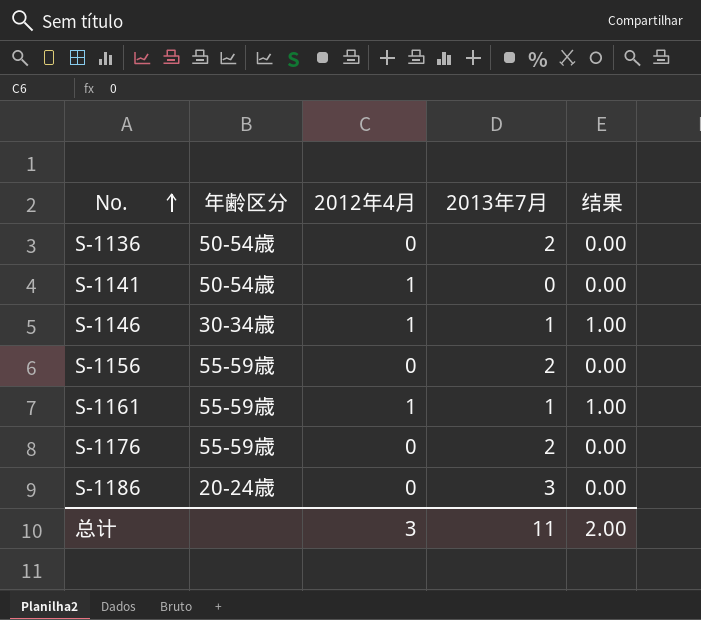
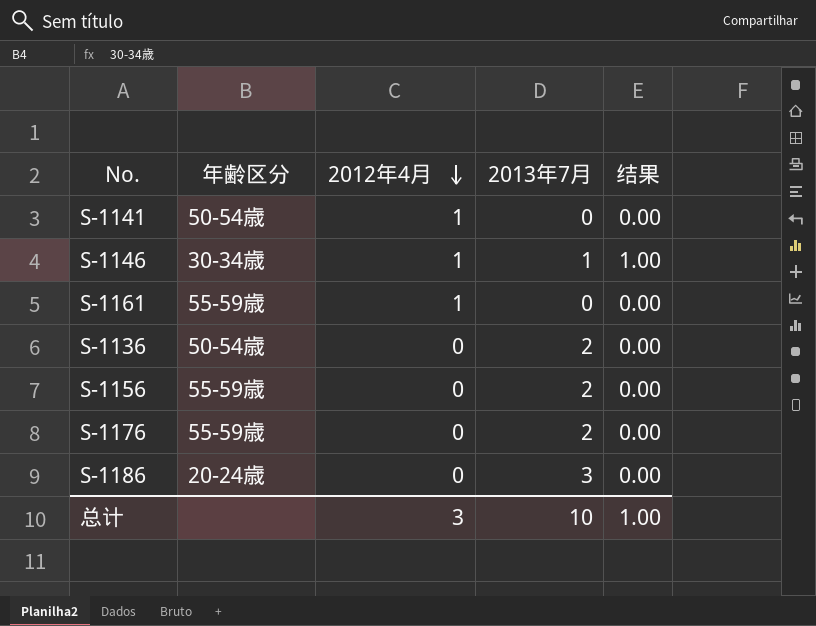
row order: No. ascending -> 2012年4月 descending
S-1161 | 2013年7月: 1 -> 0
S-1161 | 结果: 1.00 -> 0.00
总计 | 2013年7月: 11 -> 10
总计 | 结果: 2.00 -> 1.00

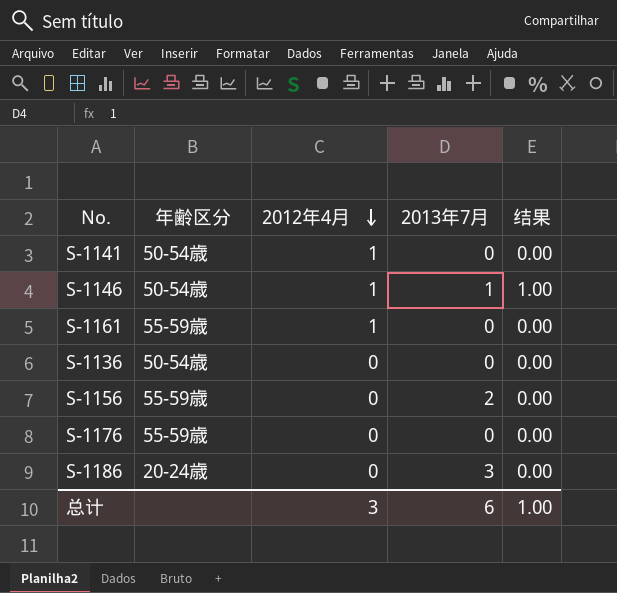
S-1146 | 年齢区分: 30-34歳 -> 50-54歳
S-1136 | 2013年7月: 2 -> 0
S-1176 | 2013年7月: 2 -> 0
总计 | 2013年7月: 10 -> 6

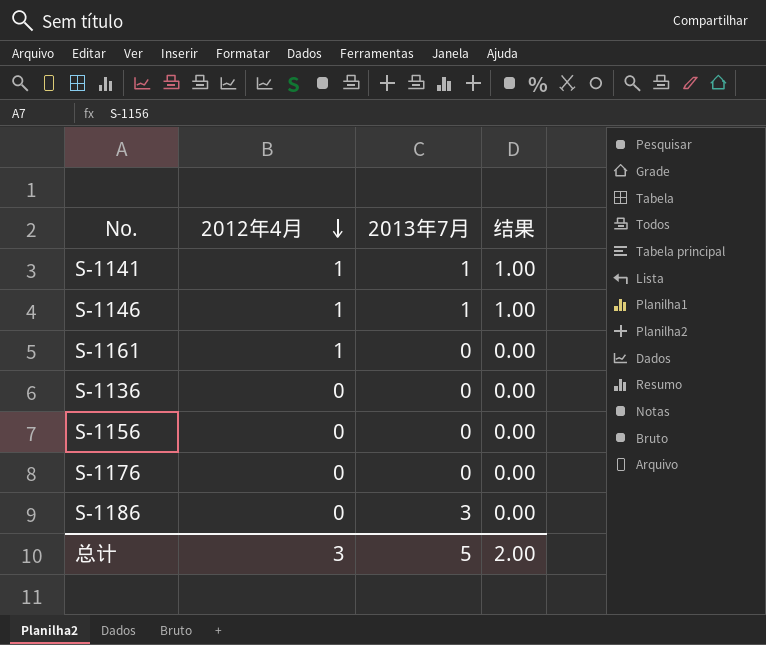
column 年齢区分 | position: 2 -> none
S-1141 | 2013年7月: 0 -> 1
S-1141 | 结果: 0.00 -> 1.00
S-1156 | 2013年7月: 2 -> 0
总计 | 2013年7月: 6 -> 5
总计 | 结果: 1.00 -> 2.00

